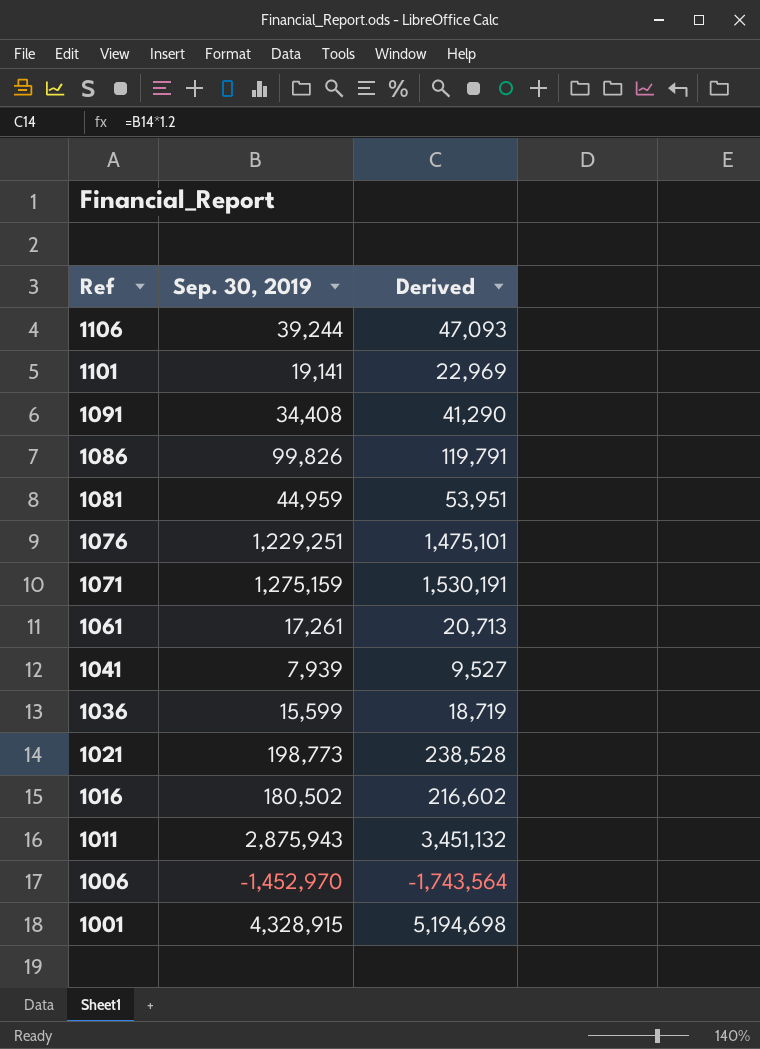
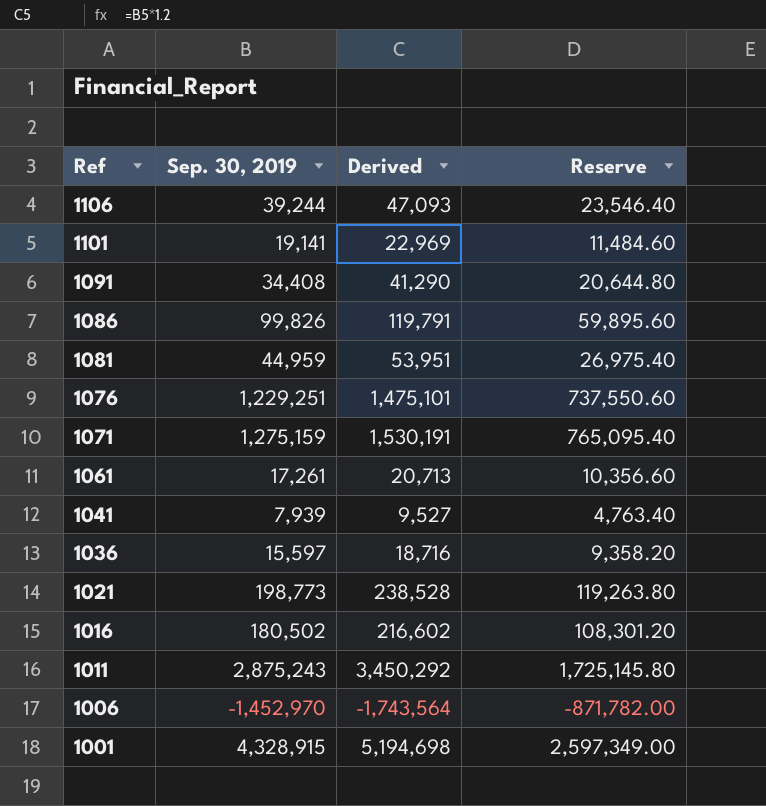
column Reserve | formula: none -> [Sep. 30, 2019] * 0.6
1036 | Sep. 30, 2019: 15,599 -> 15,597
1036 | Derived: 18,719 -> 18,716
1011 | Sep. 30, 2019: 2,875,943 -> 2,875,243
1011 | Derived: 3,451,132 -> 3,450,292

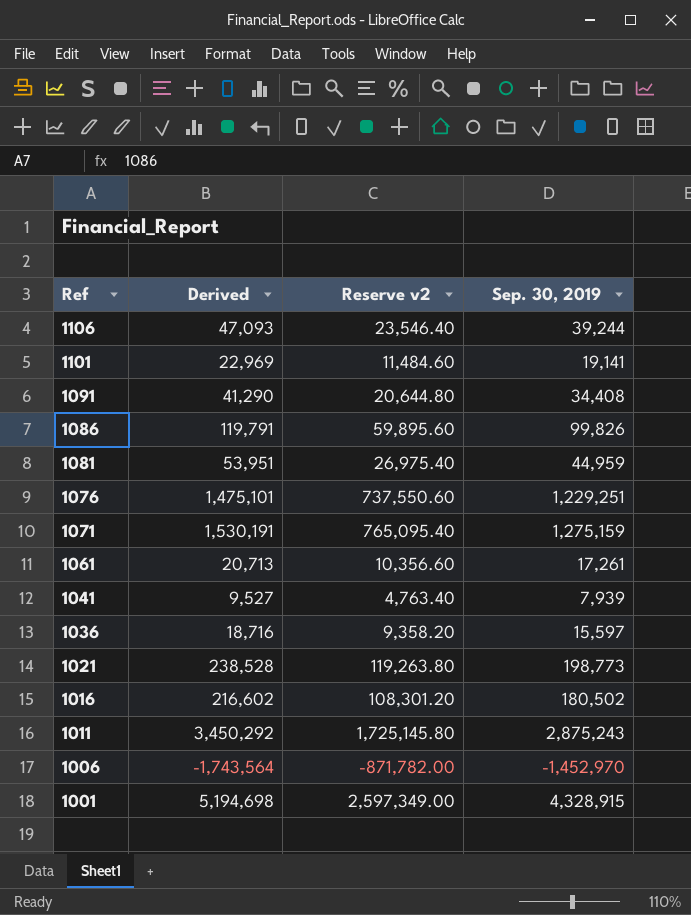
column name: Reserve -> Reserve v2
column Sep. 30, 2019 | position: 2 -> 4

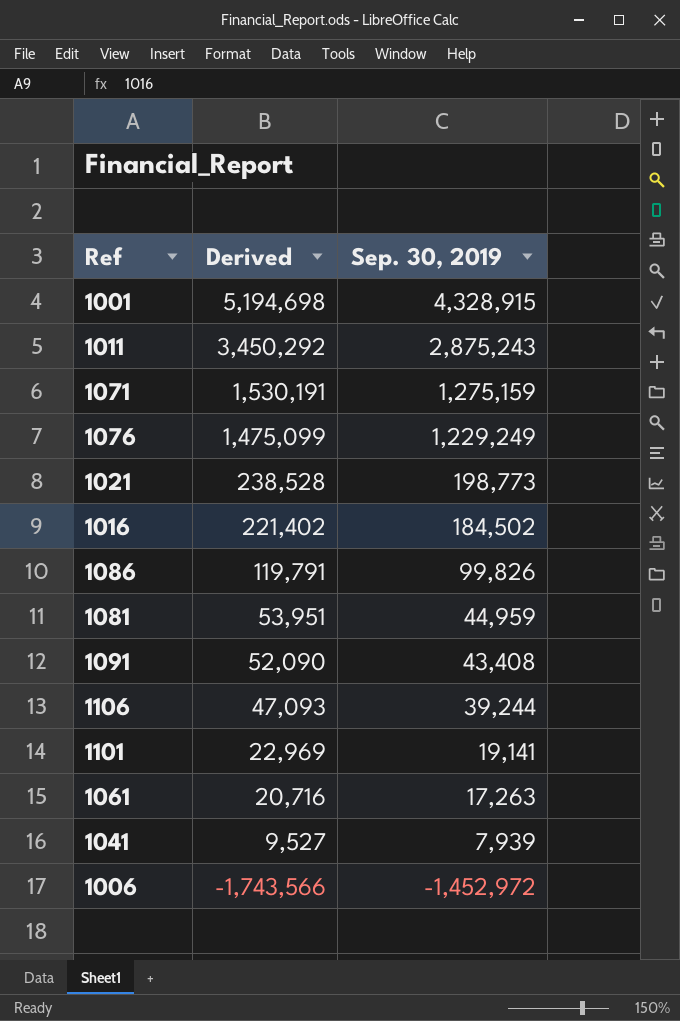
row order: Ref descending -> Derived descending
column Reserve v2 | formula: [Sep. 30, 2019] * 0.6 -> none
row 1036: 18,716 | 9,358.20 | 15,597 -> none
1076 | Derived: 1,475,101 -> 1,475,099
1076 | Sep. 30, 2019: 1,229,251 -> 1,229,249
1016 | Derived: 216,602 -> 221,402
1016 | Sep. 30, 2019: 180,502 -> 184,502
1091 | Derived: 41,290 -> 52,090
1091 | Sep. 30, 2019: 34,408 -> 43,408
1061 | Derived: 20,713 -> 20,716
1061 | Sep. 30, 2019: 17,261 -> 17,263
1006 | Derived: -1,743,564 -> -1,743,566
1006 | Sep. 30, 2019: -1,452,970 -> -1,452,972

